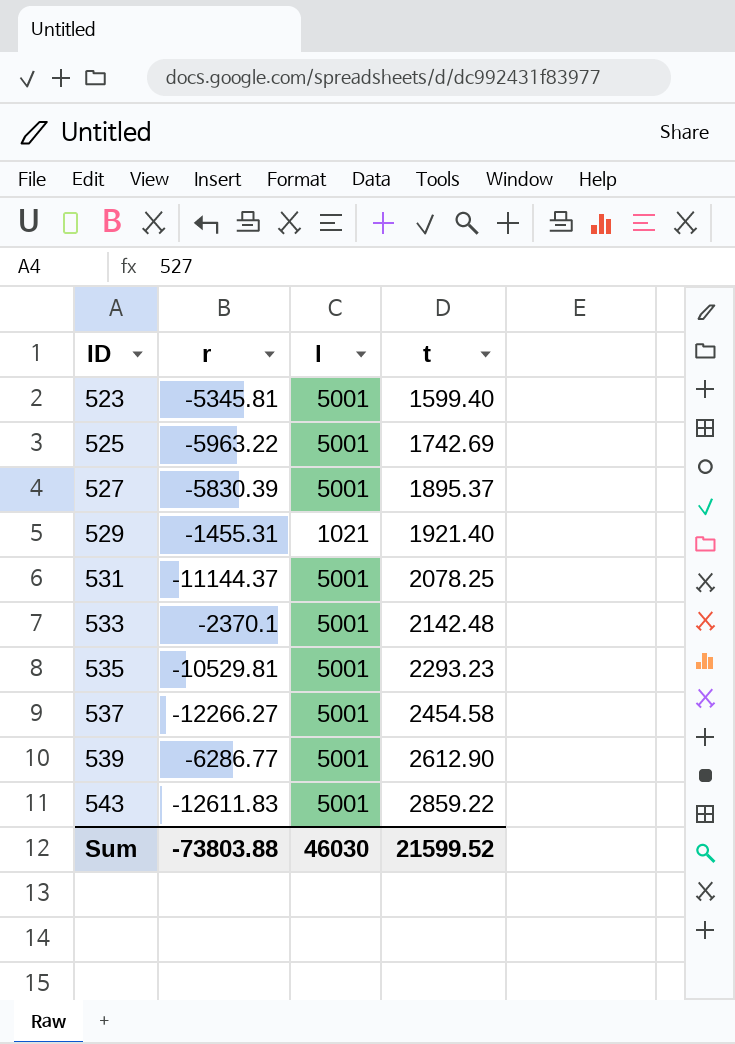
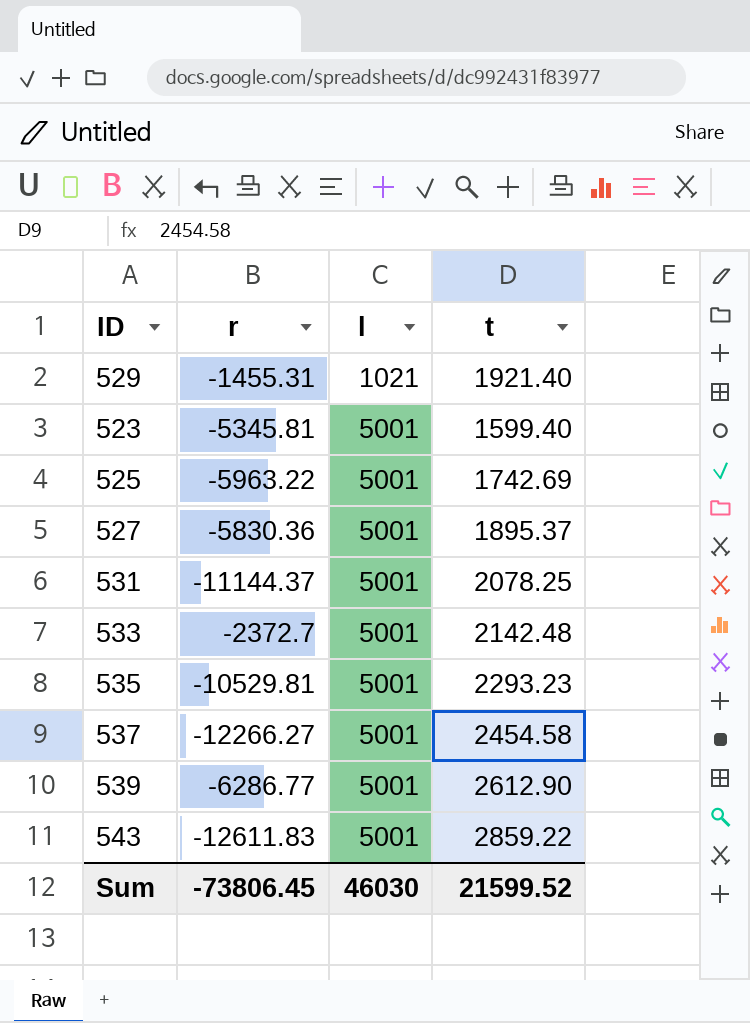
row order: ID ascending -> l ascending
527 | r: -5830.39 -> -5830.36
533 | r: -2370.1 -> -2372.7
Sum | r: -73803.88 -> -73806.45

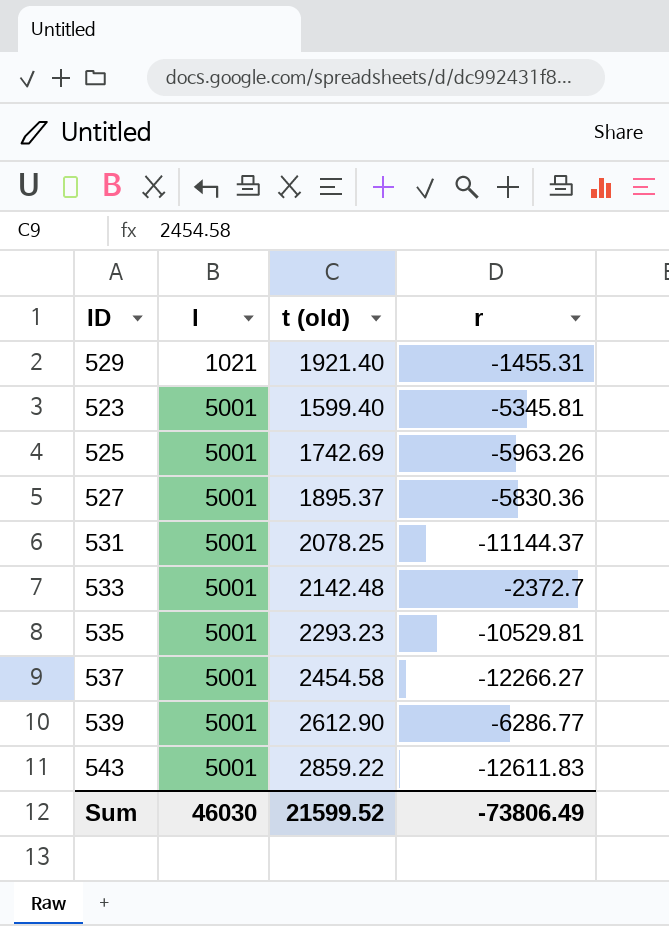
column name: t -> t (old)
column r | position: 2 -> 4
525 | r: -5963.22 -> -5963.26
Sum | r: -73806.45 -> -73806.49

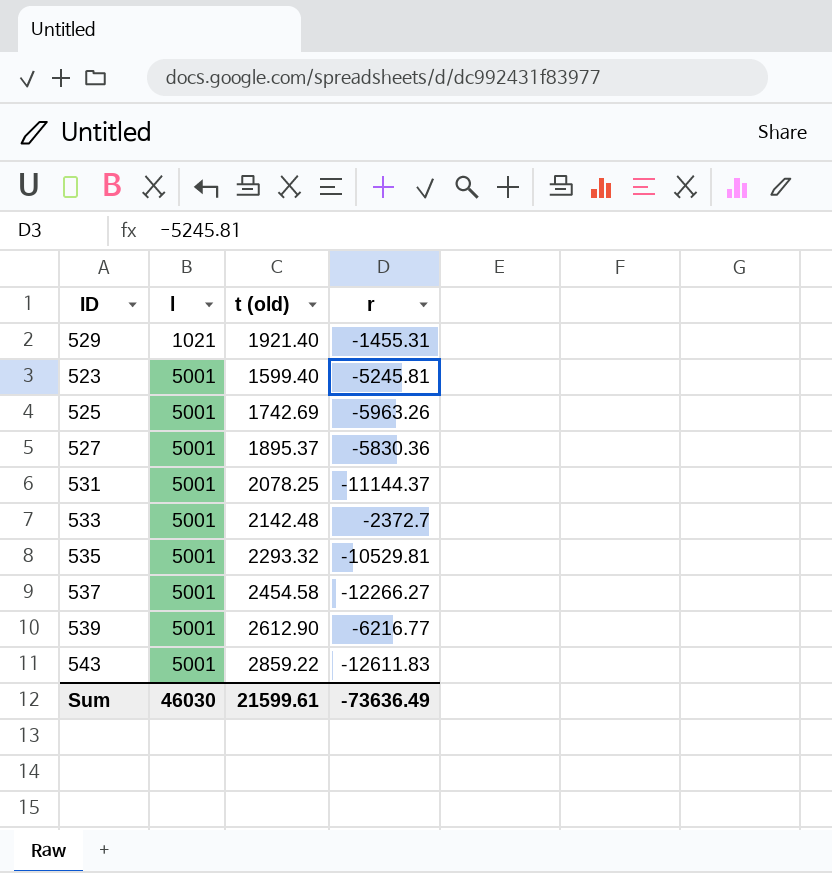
523 | r: -5345.81 -> -5245.81
535 | t (old): 2293.23 -> 2293.32
539 | r: -6286.77 -> -6216.77
Sum | t (old): 21599.52 -> 21599.61
Sum | r: -73806.49 -> -73636.49

